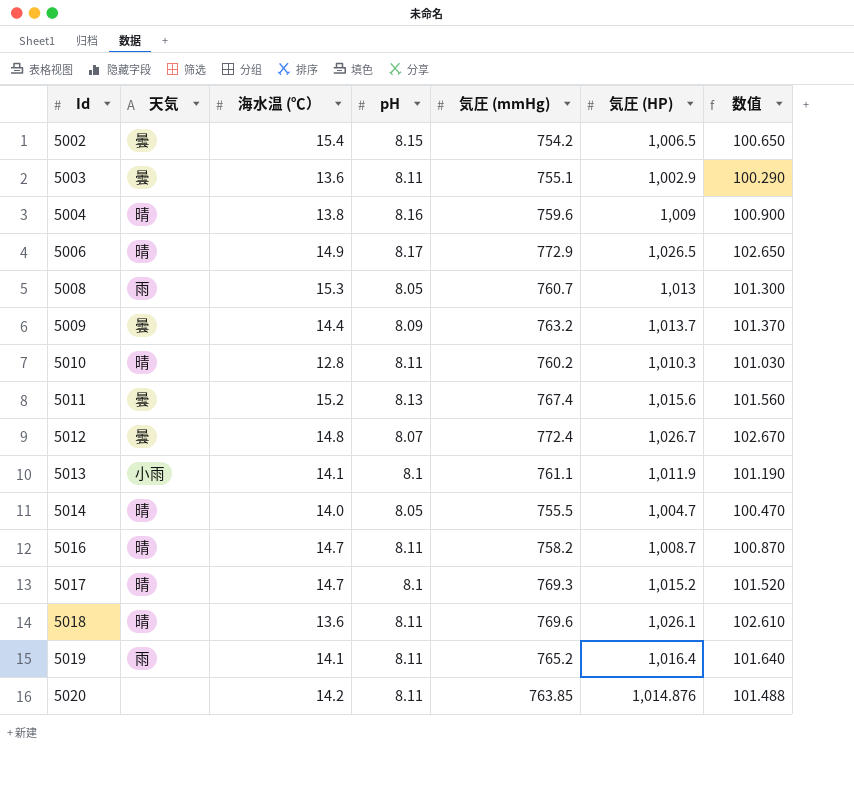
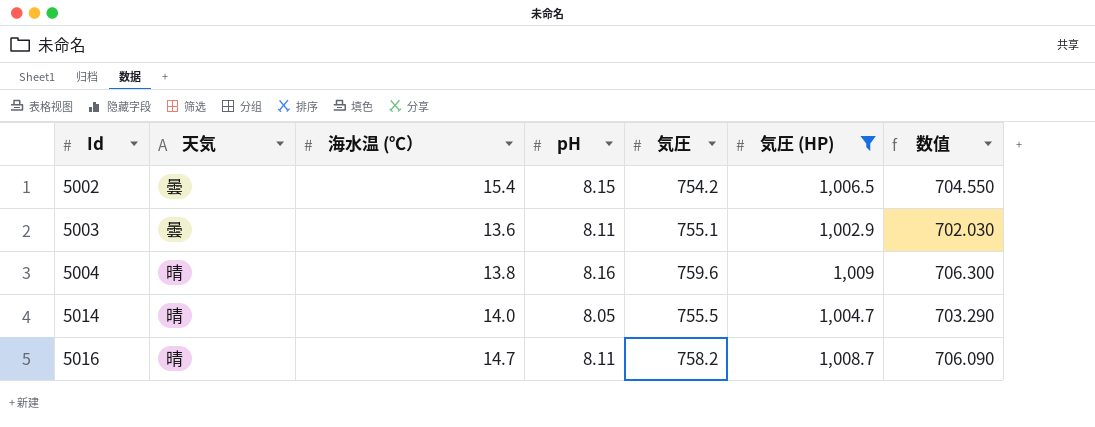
filter: none -> 気圧 (HP) <= 1,009
column name: 気圧 (mmHg) -> 気圧
column 数值 | formula: [気圧 (HP)] * 0.1 -> [気圧 (HP)] * 0.7

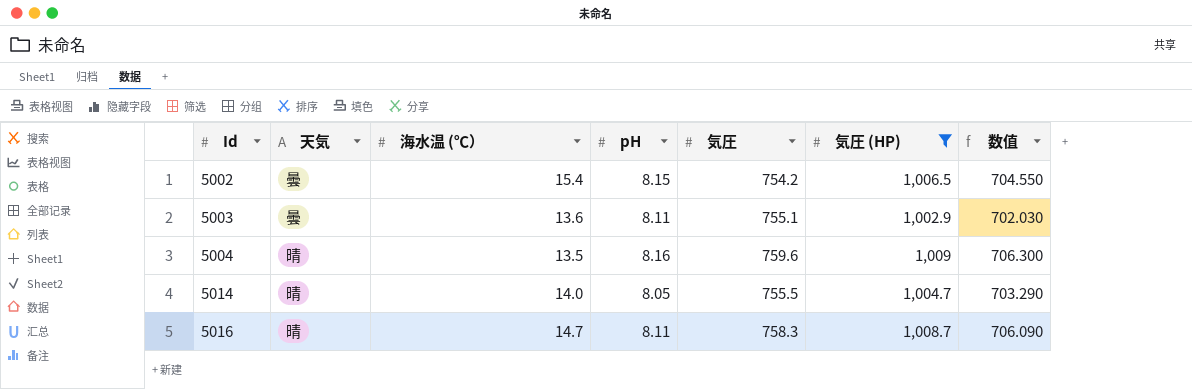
5004 | 海水温 (℃）: 13.8 -> 13.5
5016 | 気圧: 758.2 -> 758.3

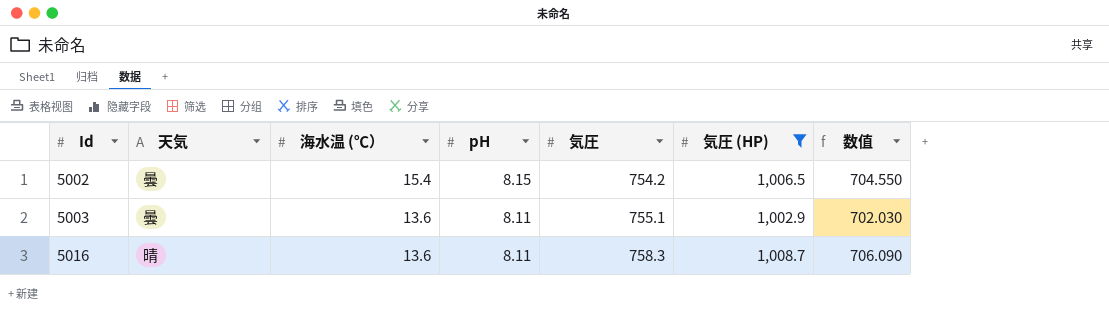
row 5004: 晴 | 13.5 | 8.16 | 759.6 | 1,009 | 706.300 -> none
row 5014: 晴 | 14.0 | 8.05 | 755.5 | 1,004.7 | 703.290 -> none
5016 | 海水温 (℃）: 14.7 -> 13.6

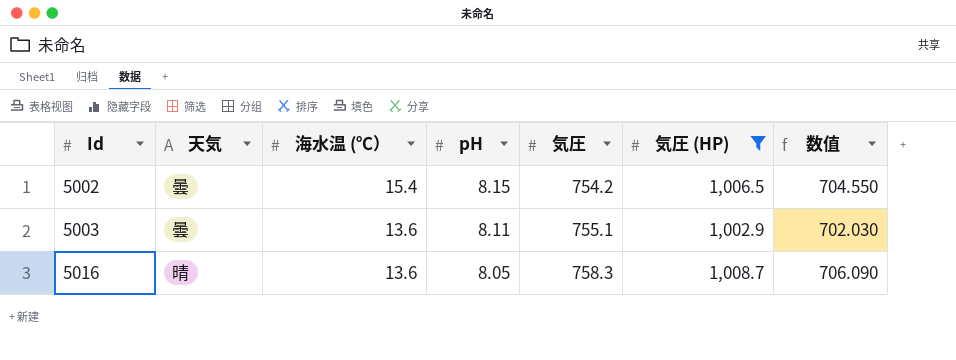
5016 | pH: 8.11 -> 8.05

